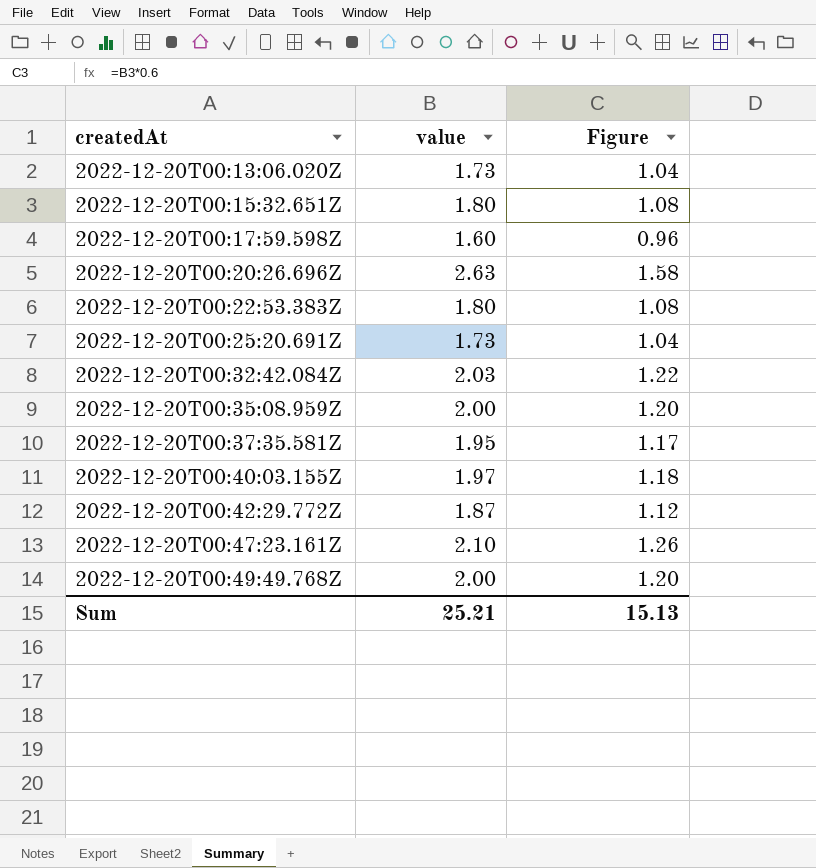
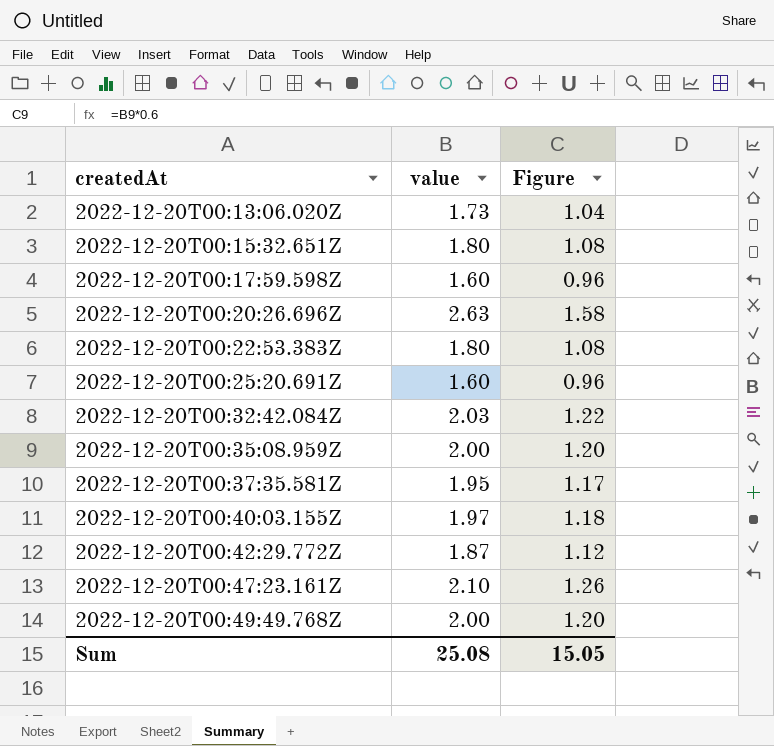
2022-12-20T00:25:20.691Z | value: 1.73 -> 1.60
2022-12-20T00:25:20.691Z | Figure: 1.04 -> 0.96
Sum | value: 25.21 -> 25.08
Sum | Figure: 15.13 -> 15.05

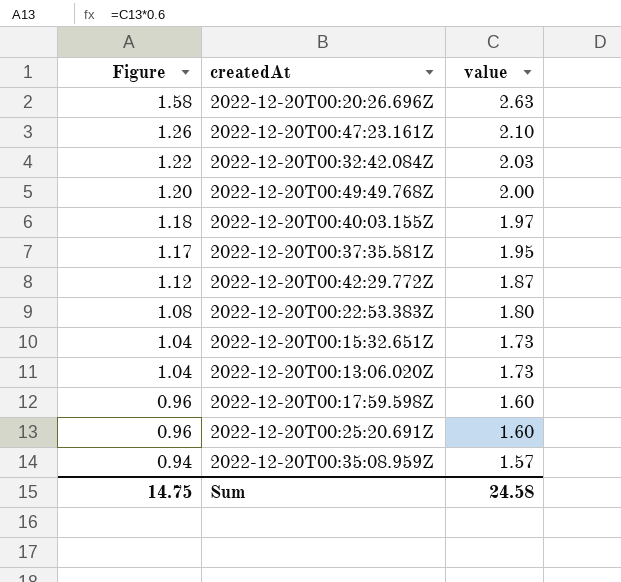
row order: createdAt ascending -> Figure descending
column Figure | position: 3 -> 1
2022-12-20T00:15:32.651Z | Figure: 1.08 -> 1.04
2022-12-20T00:15:32.651Z | value: 1.80 -> 1.73
2022-12-20T00:35:08.959Z | Figure: 1.20 -> 0.94
2022-12-20T00:35:08.959Z | value: 2.00 -> 1.57
Sum | Figure: 15.05 -> 14.75
Sum | value: 25.08 -> 24.58

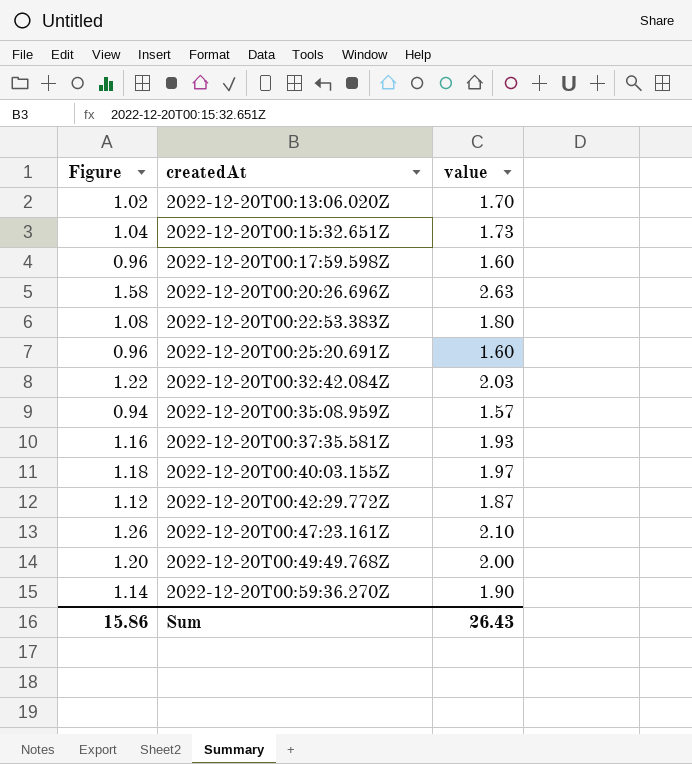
row order: Figure descending -> createdAt ascending
2022-12-20T00:13:06.020Z | Figure: 1.04 -> 1.02
2022-12-20T00:13:06.020Z | value: 1.73 -> 1.70
2022-12-20T00:37:35.581Z | Figure: 1.17 -> 1.16
2022-12-20T00:37:35.581Z | value: 1.95 -> 1.93
row 2022-12-20T00:59:36.270Z: none -> 1.14 | 1.90
Sum | Figure: 14.75 -> 15.86
Sum | value: 24.58 -> 26.43

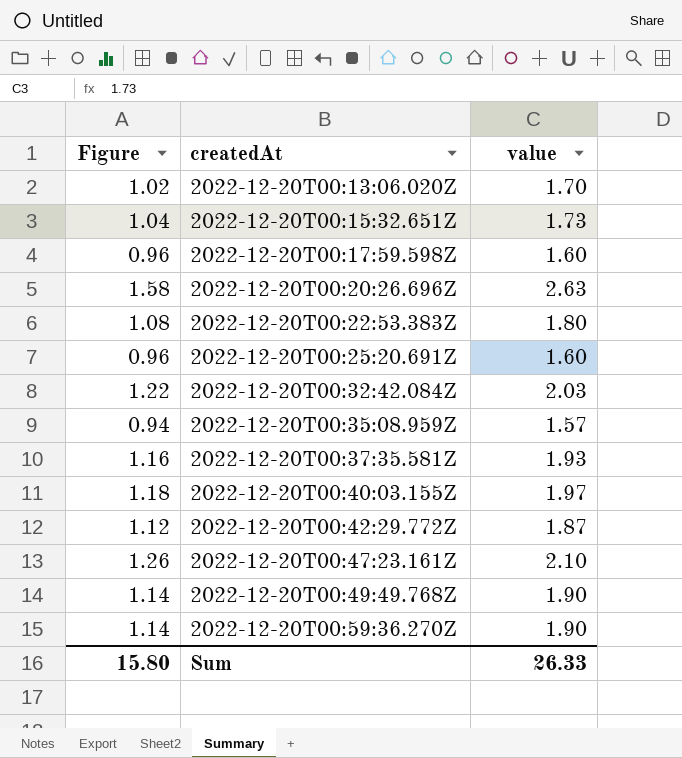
2022-12-20T00:49:49.768Z | Figure: 1.20 -> 1.14
2022-12-20T00:49:49.768Z | value: 2.00 -> 1.90
Sum | Figure: 15.86 -> 15.80
Sum | value: 26.43 -> 26.33

